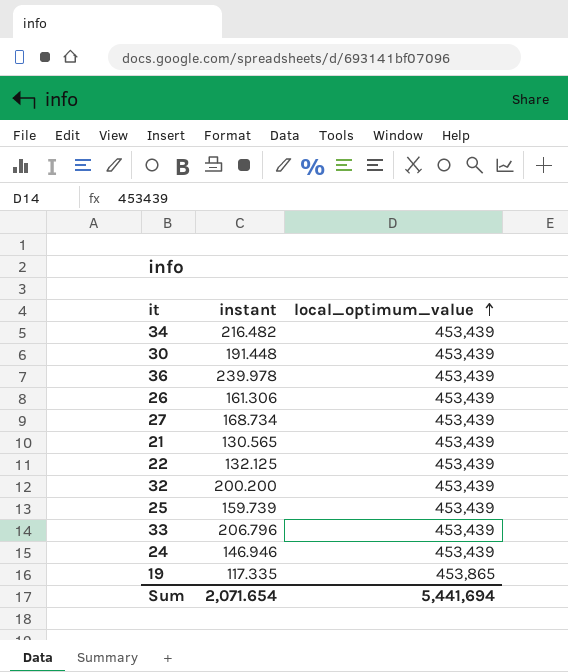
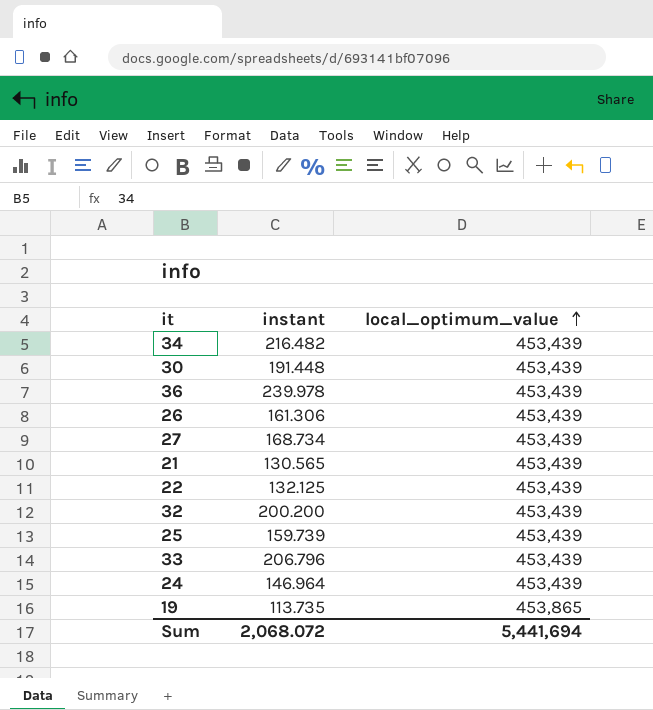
24 | instant: 146.946 -> 146.964
19 | instant: 117.335 -> 113.735
Sum | instant: 2,071.654 -> 2,068.072

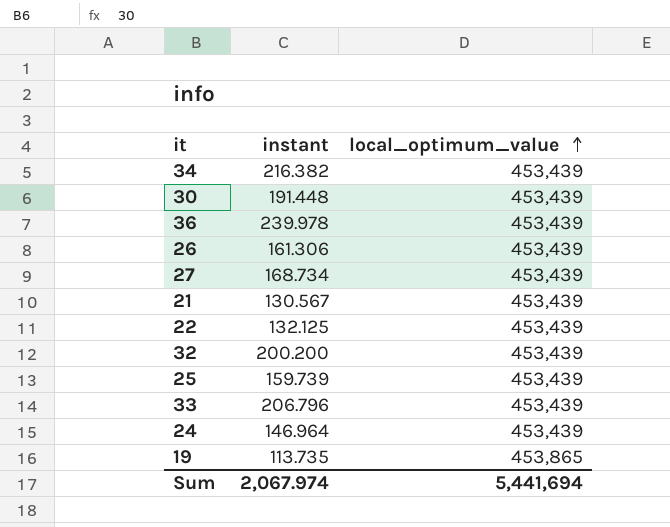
34 | instant: 216.482 -> 216.382
21 | instant: 130.565 -> 130.567
Sum | instant: 2,068.072 -> 2,067.974

